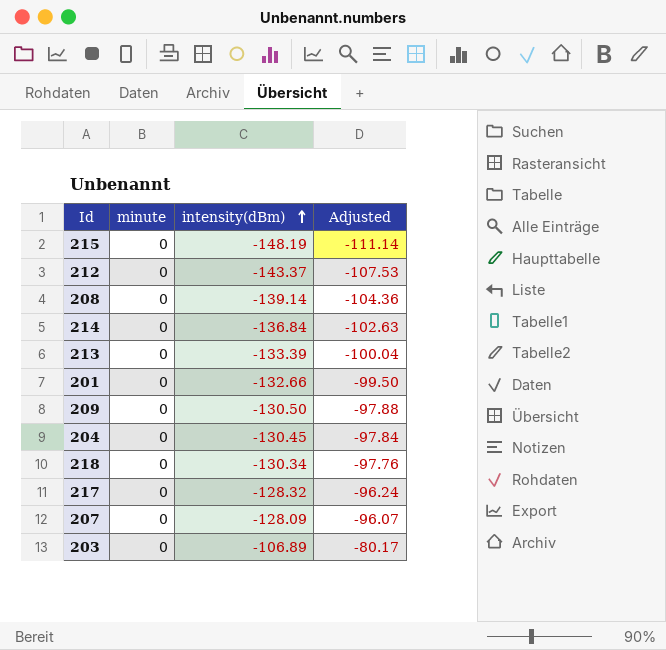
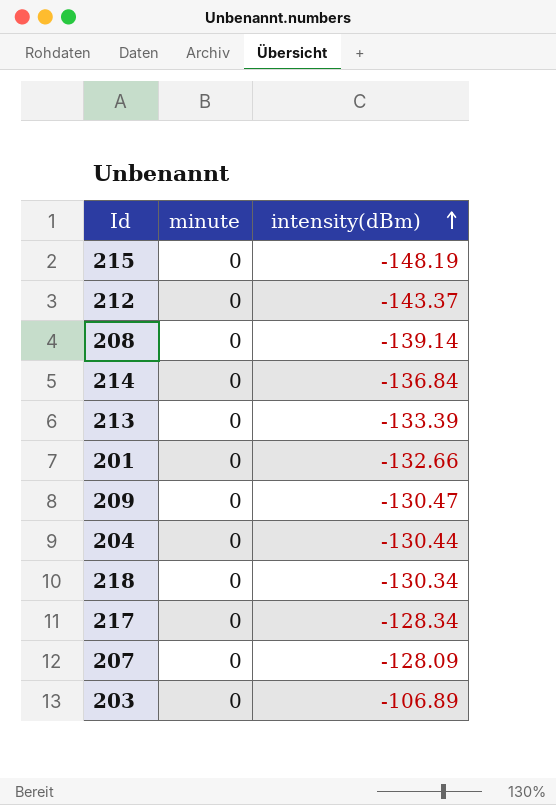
column Adjusted | formula: [intensity(dBm)] * 0.75 -> none
209 | intensity(dBm): -130.50 -> -130.47
204 | intensity(dBm): -130.45 -> -130.44
217 | intensity(dBm): -128.32 -> -128.34

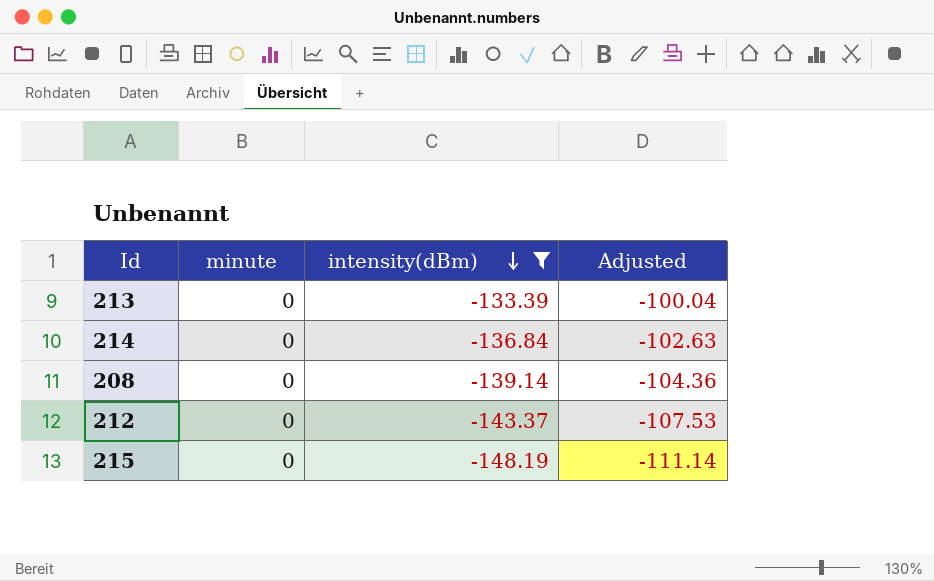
filter: none -> intensity(dBm) <= -133.39
row order: intensity(dBm) ascending -> intensity(dBm) descending
column Adjusted | formula: none -> [intensity(dBm)] * 0.75

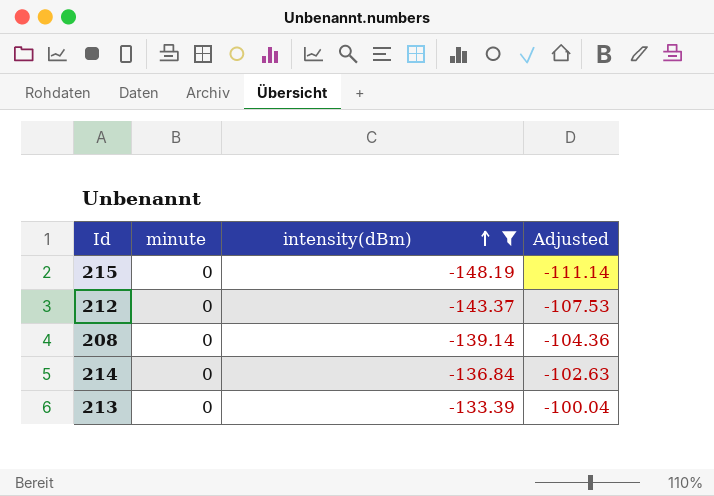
row order: intensity(dBm) descending -> intensity(dBm) ascending

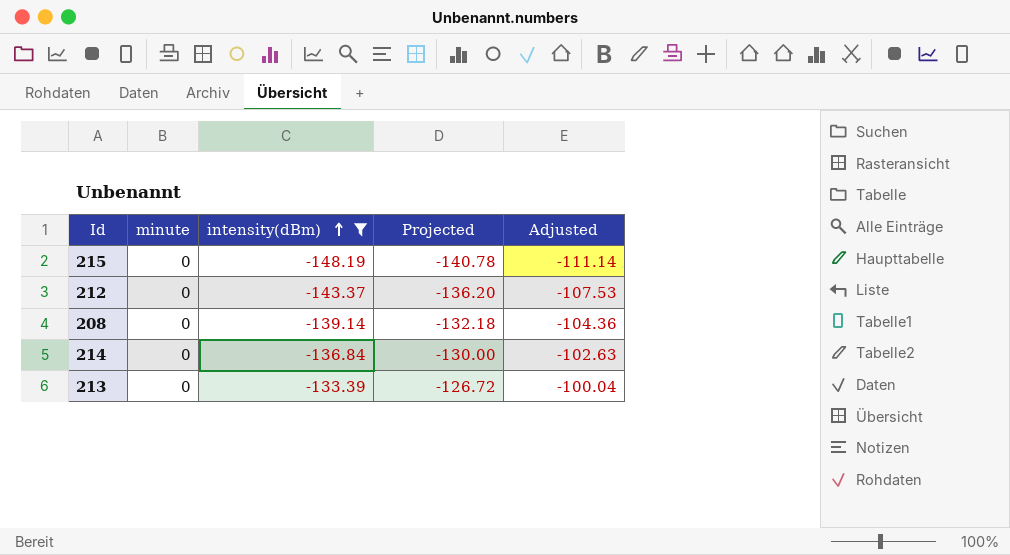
column Projected | formula: none -> [intensity(dBm)] * 0.95

